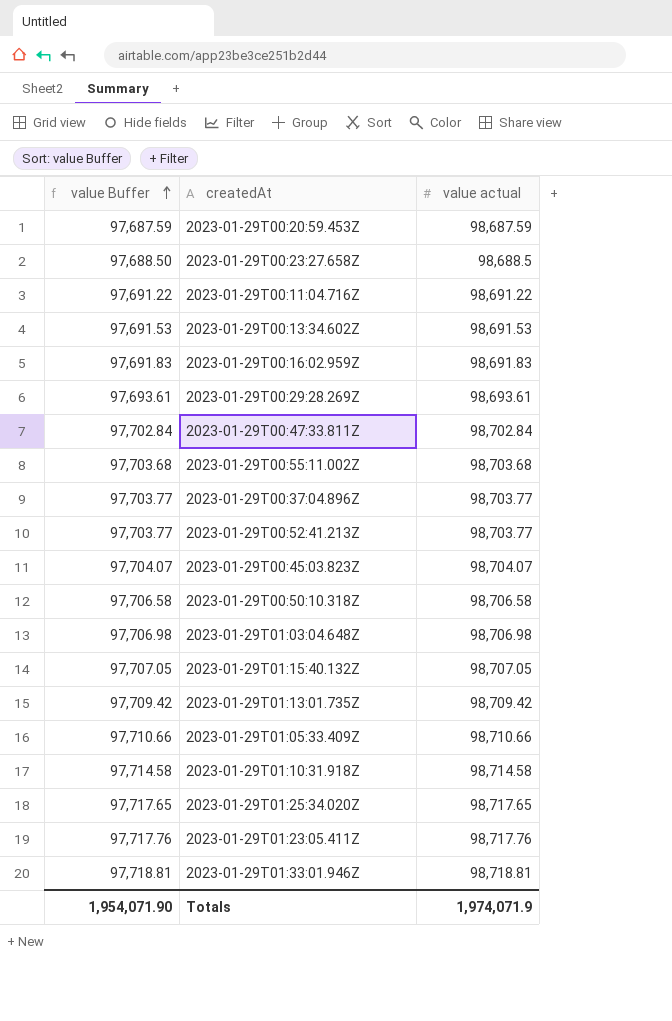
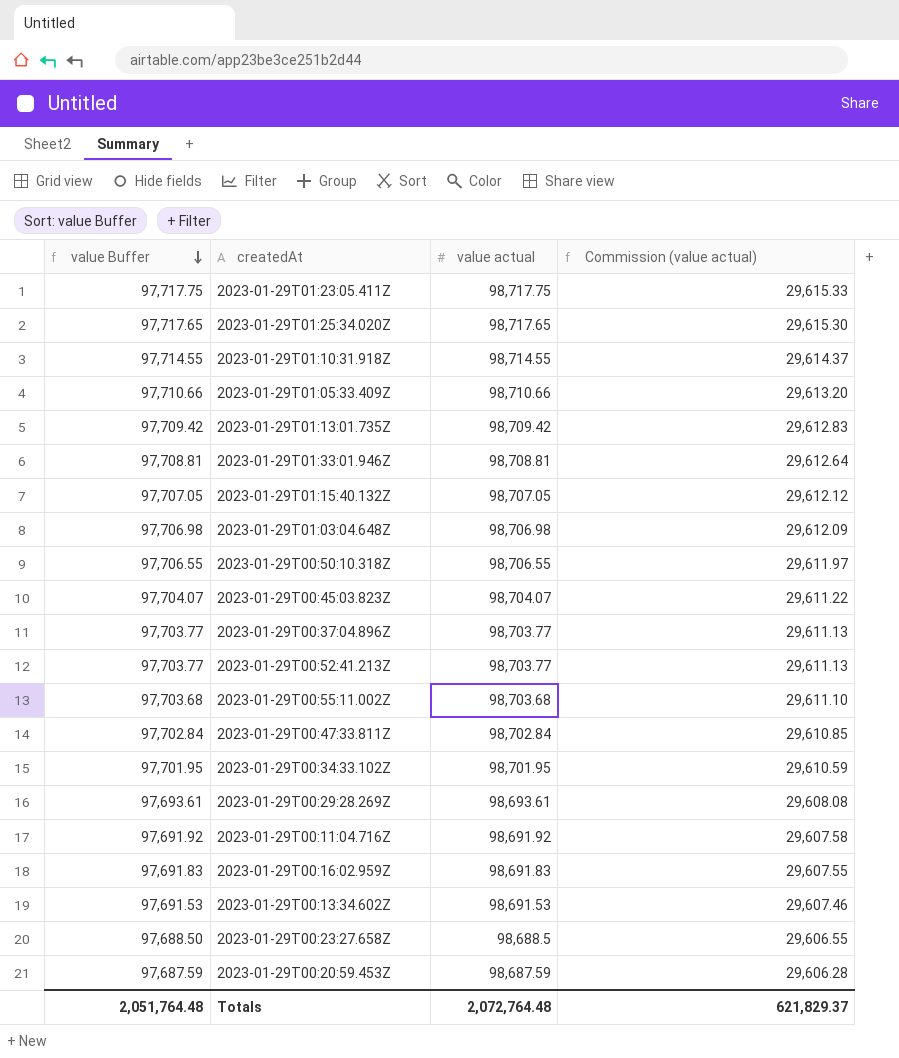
row order: value Buffer ascending -> value Buffer descending
column Commission (value actual) | formula: none -> [value actual] * 0.3
2023-01-29T01:23:05.411Z | value Buffer: 97,717.76 -> 97,717.75
2023-01-29T01:23:05.411Z | value actual: 98,717.76 -> 98,717.75
2023-01-29T01:10:31.918Z | value Buffer: 97,714.58 -> 97,714.55
2023-01-29T01:10:31.918Z | value actual: 98,714.58 -> 98,714.55
2023-01-29T01:33:01.946Z | value Buffer: 97,718.81 -> 97,708.81
2023-01-29T01:33:01.946Z | value actual: 98,718.81 -> 98,708.81
2023-01-29T00:50:10.318Z | value Buffer: 97,706.58 -> 97,706.55
2023-01-29T00:50:10.318Z | value actual: 98,706.58 -> 98,706.55
row 2023-01-29T00:34:33.102Z: none -> 97,701.95 | 98,701.95 | 29,610.59
2023-01-29T00:11:04.716Z | value Buffer: 97,691.22 -> 97,691.92
2023-01-29T00:11:04.716Z | value actual: 98,691.22 -> 98,691.92
Totals | value Buffer: 1,954,071.90 -> 2,051,764.48
Totals | value actual: 1,974,071.9 -> 2,072,764.48

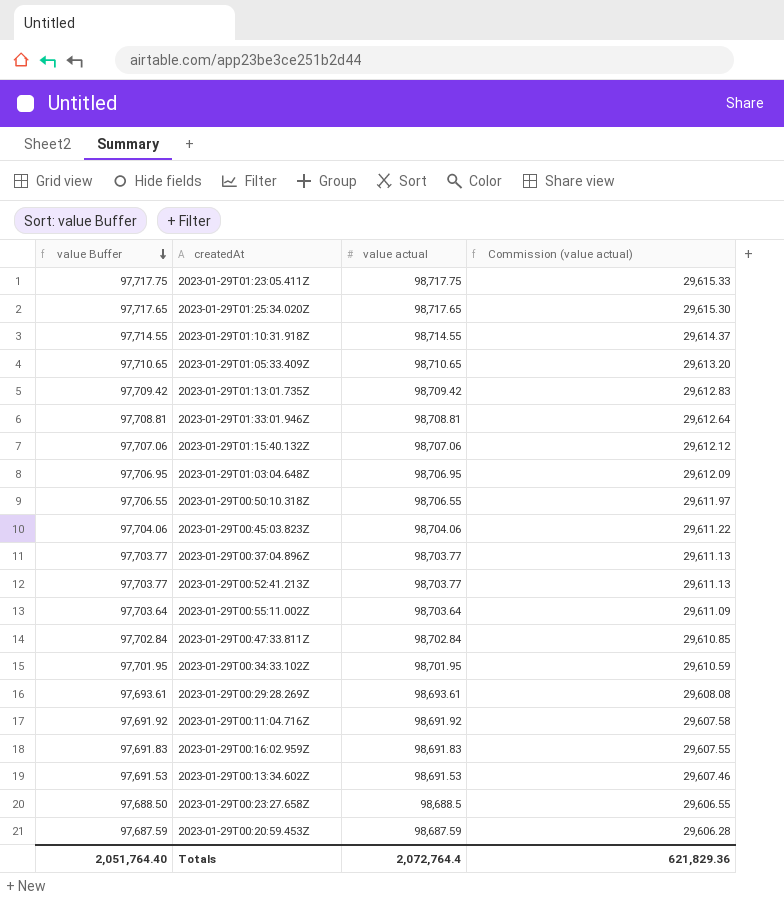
2023-01-29T01:05:33.409Z | value Buffer: 97,710.66 -> 97,710.65
2023-01-29T01:05:33.409Z | value actual: 98,710.66 -> 98,710.65
2023-01-29T01:15:40.132Z | value Buffer: 97,707.05 -> 97,707.06
2023-01-29T01:15:40.132Z | value actual: 98,707.05 -> 98,707.06
2023-01-29T01:03:04.648Z | value Buffer: 97,706.98 -> 97,706.95
2023-01-29T01:03:04.648Z | value actual: 98,706.98 -> 98,706.95
2023-01-29T00:45:03.823Z | value Buffer: 97,704.07 -> 97,704.06
2023-01-29T00:45:03.823Z | value actual: 98,704.07 -> 98,704.06
2023-01-29T00:55:11.002Z | value Buffer: 97,703.68 -> 97,703.64
2023-01-29T00:55:11.002Z | value actual: 98,703.68 -> 98,703.64
2023-01-29T00:55:11.002Z | Commission (value actual): 29,611.10 -> 29,611.09
Totals | value Buffer: 2,051,764.48 -> 2,051,764.40
Totals | value actual: 2,072,764.48 -> 2,072,764.4
Totals | Commission (value actual): 621,829.37 -> 621,829.36

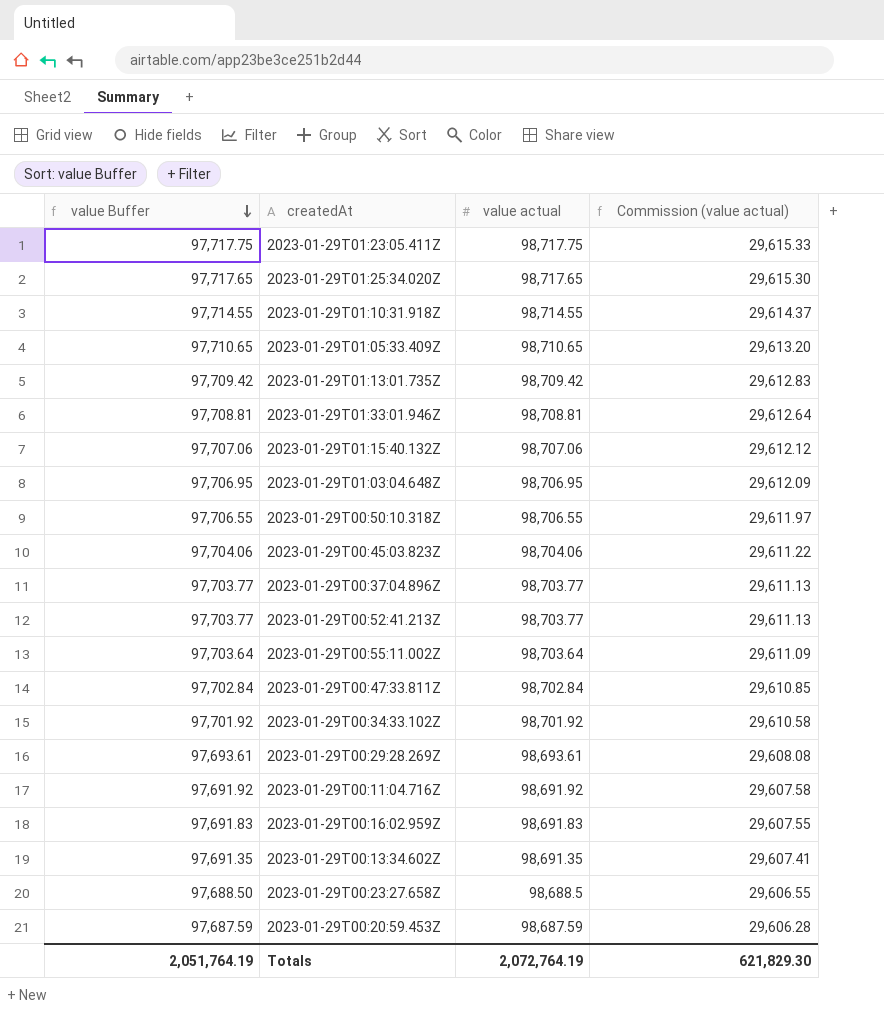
2023-01-29T00:34:33.102Z | value Buffer: 97,701.95 -> 97,701.92
2023-01-29T00:34:33.102Z | value actual: 98,701.95 -> 98,701.92
2023-01-29T00:34:33.102Z | Commission (value actual): 29,610.59 -> 29,610.58
2023-01-29T00:13:34.602Z | value Buffer: 97,691.53 -> 97,691.35
2023-01-29T00:13:34.602Z | value actual: 98,691.53 -> 98,691.35
2023-01-29T00:13:34.602Z | Commission (value actual): 29,607.46 -> 29,607.41
Totals | value Buffer: 2,051,764.40 -> 2,051,764.19
Totals | value actual: 2,072,764.4 -> 2,072,764.19
Totals | Commission (value actual): 621,829.36 -> 621,829.30

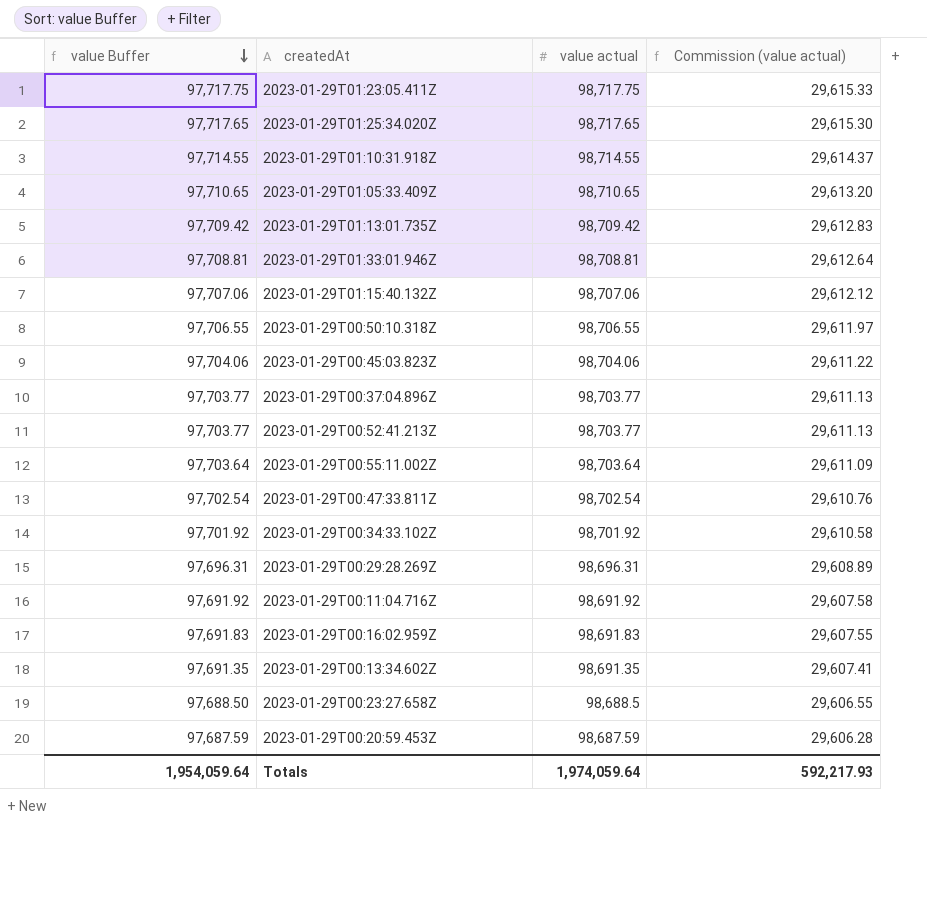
row 2023-01-29T01:03:04.648Z: 97,706.95 | 98,706.95 | 29,612.09 -> none
2023-01-29T00:47:33.811Z | value Buffer: 97,702.84 -> 97,702.54
2023-01-29T00:47:33.811Z | value actual: 98,702.84 -> 98,702.54
2023-01-29T00:47:33.811Z | Commission (value actual): 29,610.85 -> 29,610.76
2023-01-29T00:29:28.269Z | value Buffer: 97,693.61 -> 97,696.31
2023-01-29T00:29:28.269Z | value actual: 98,693.61 -> 98,696.31
2023-01-29T00:29:28.269Z | Commission (value actual): 29,608.08 -> 29,608.89
Totals | value Buffer: 2,051,764.19 -> 1,954,059.64
Totals | value actual: 2,072,764.19 -> 1,974,059.64
Totals | Commission (value actual): 621,829.30 -> 592,217.93

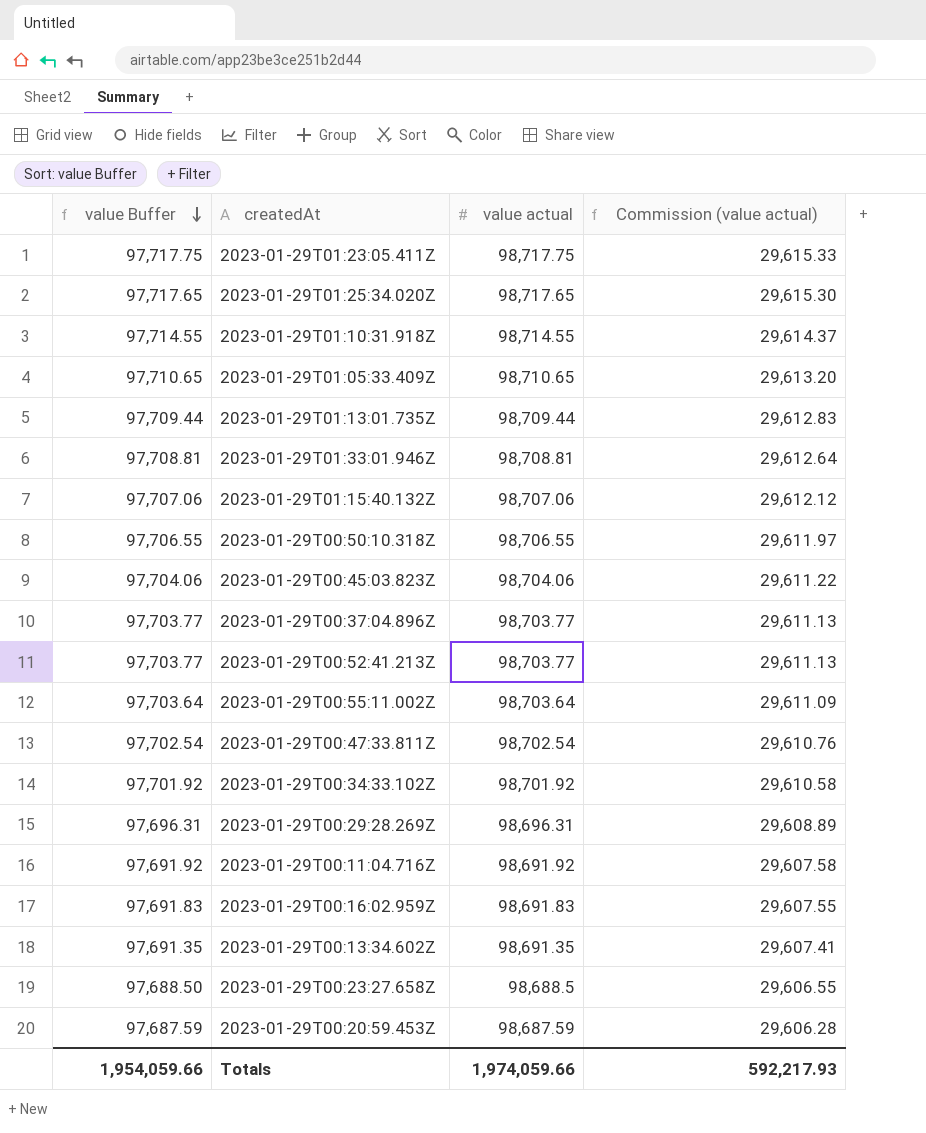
2023-01-29T01:13:01.735Z | value Buffer: 97,709.42 -> 97,709.44
2023-01-29T01:13:01.735Z | value actual: 98,709.42 -> 98,709.44
Totals | value Buffer: 1,954,059.64 -> 1,954,059.66
Totals | value actual: 1,974,059.64 -> 1,974,059.66

